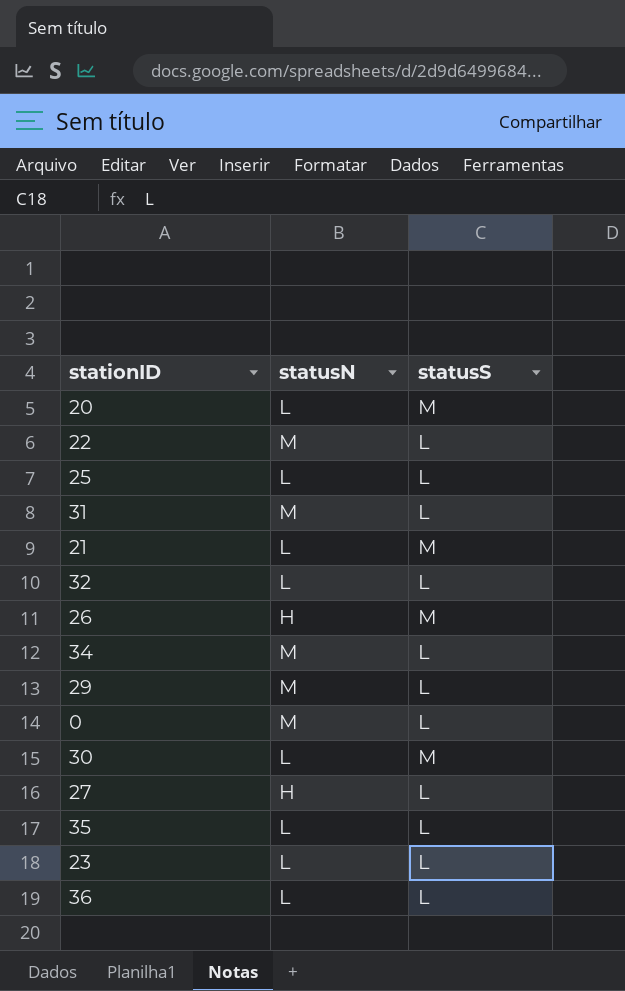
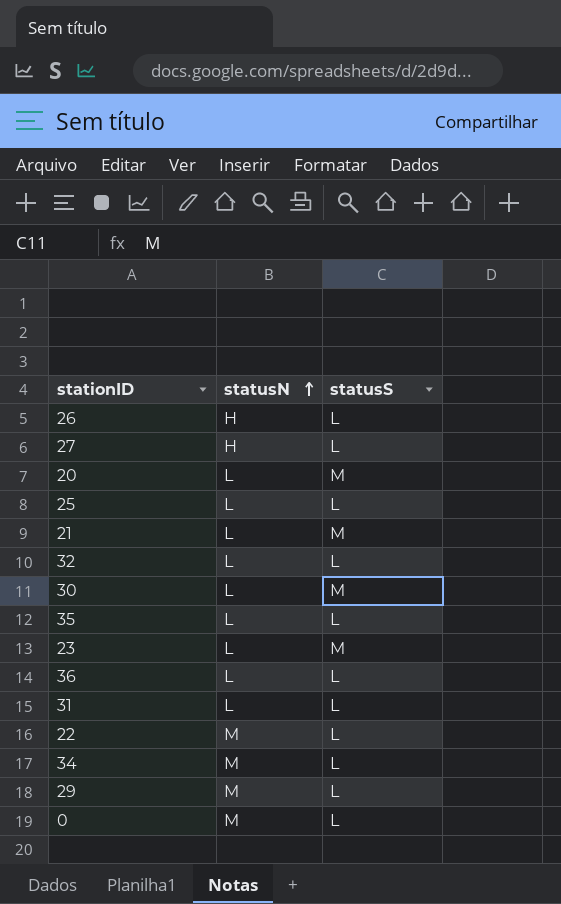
row order: none -> statusN ascending
26 | statusS: M -> L
23 | statusS: L -> M
31 | statusN: M -> L

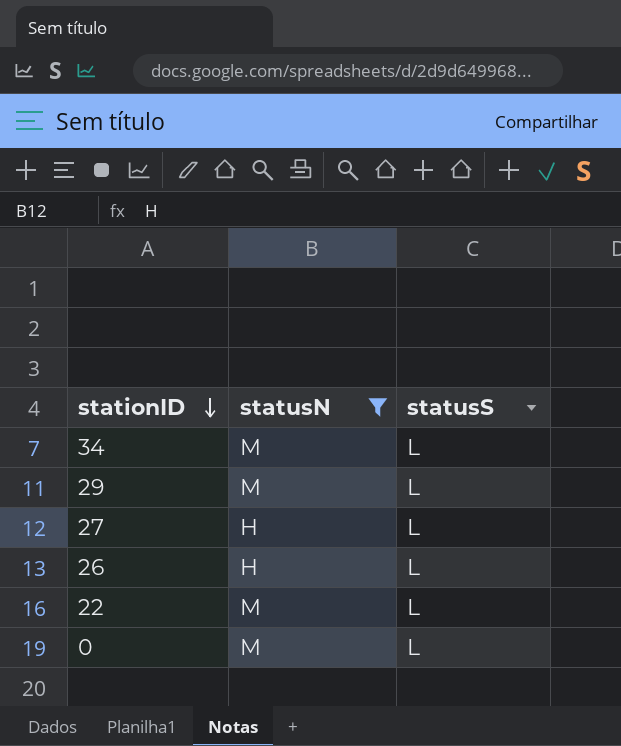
filter: none -> statusN != L
row order: statusN ascending -> stationID descending

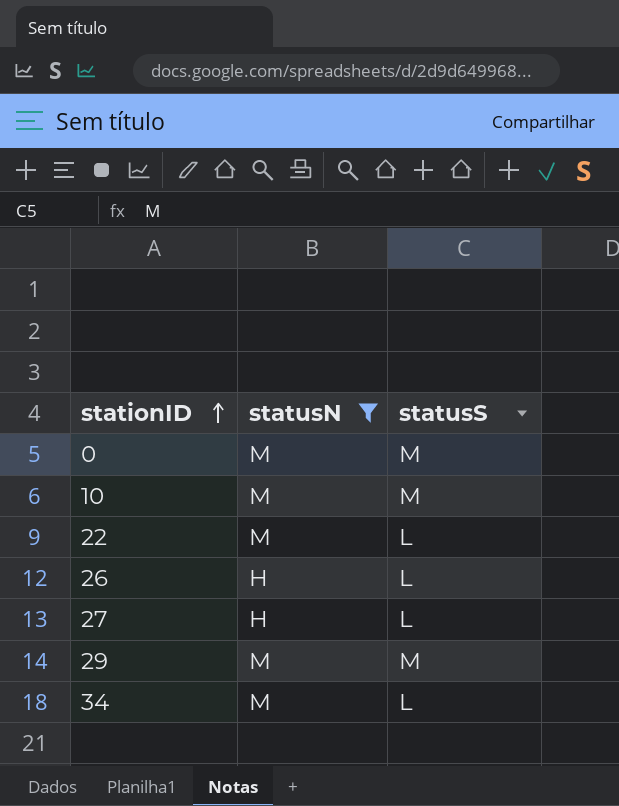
row order: stationID descending -> stationID ascending
0 | statusS: L -> M
row 10: none -> M | M
29 | statusS: L -> M

